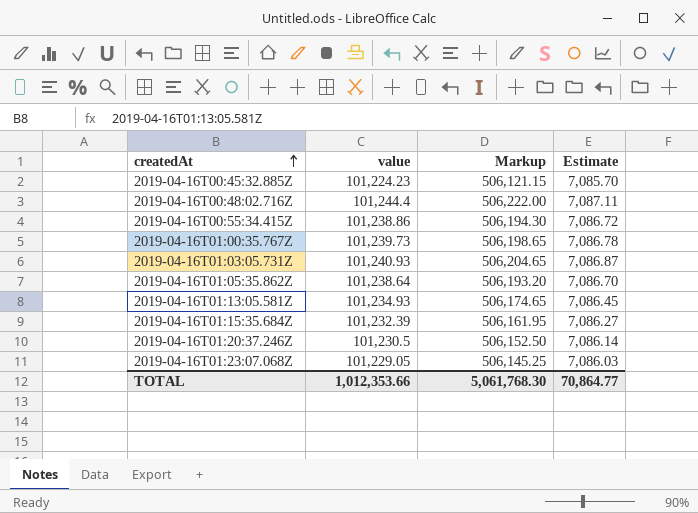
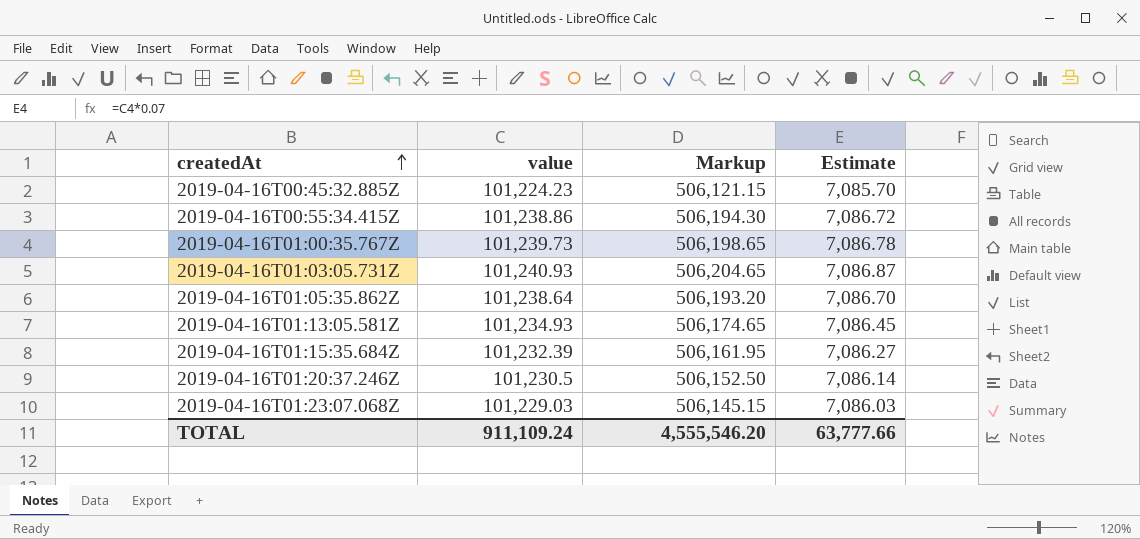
row 2019-04-16T00:48:02.716Z: 101,244.4 | 506,222.00 | 7,087.11 -> none
2019-04-16T01:23:07.068Z | value: 101,229.05 -> 101,229.03
2019-04-16T01:23:07.068Z | Markup: 506,145.25 -> 506,145.15
TOTAL | value: 1,012,353.66 -> 911,109.24
TOTAL | Markup: 5,061,768.30 -> 4,555,546.20
TOTAL | Estimate: 70,864.77 -> 63,777.66

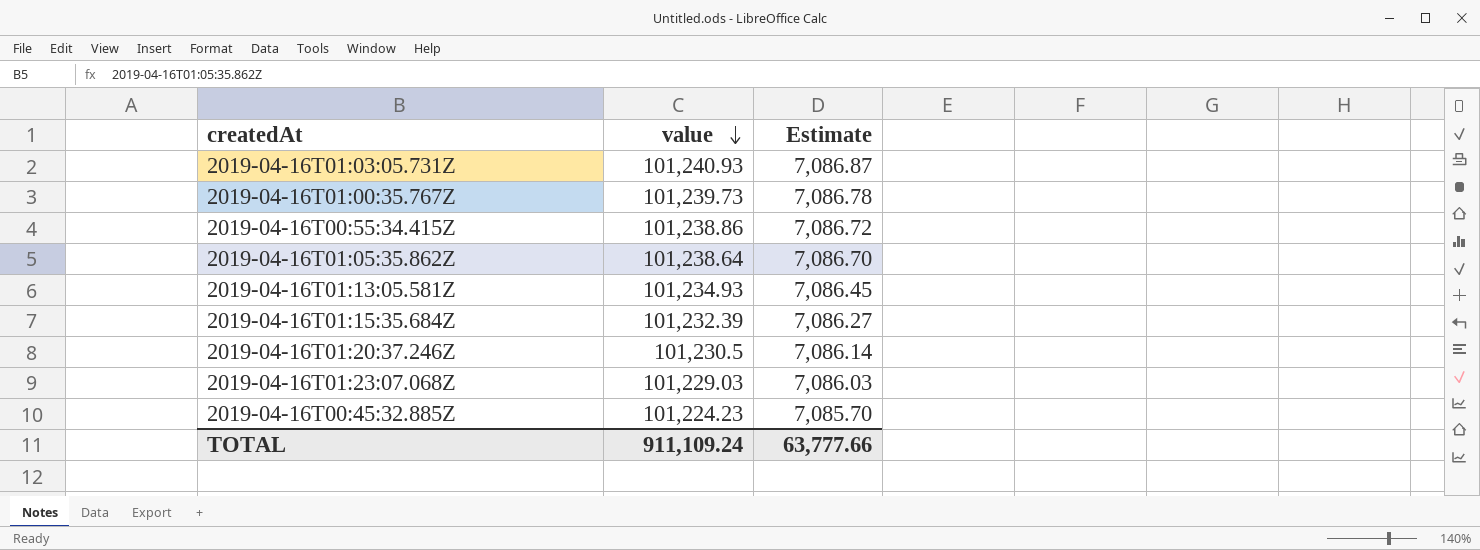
row order: createdAt ascending -> value descending
column Markup | formula: [value] * 5 -> none

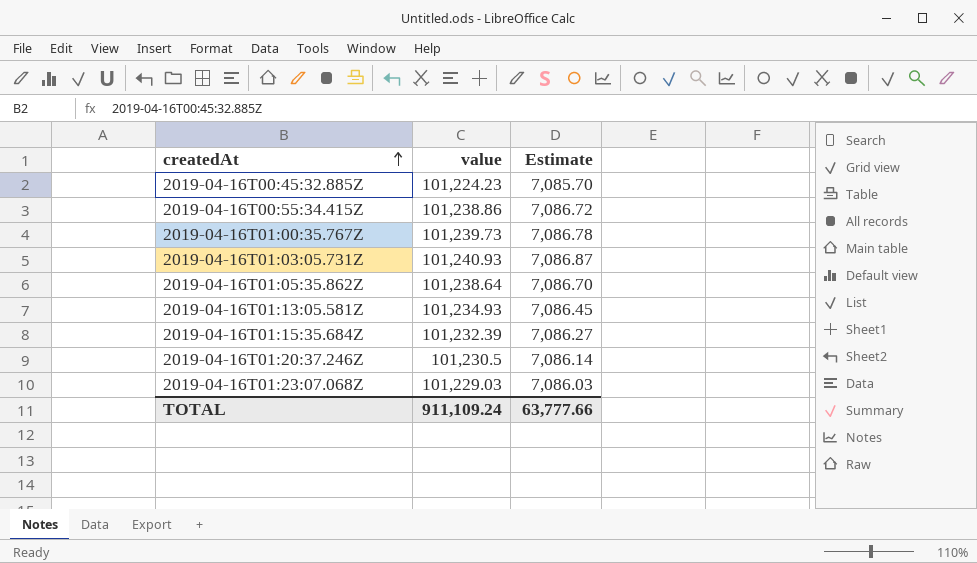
row order: value descending -> createdAt ascending

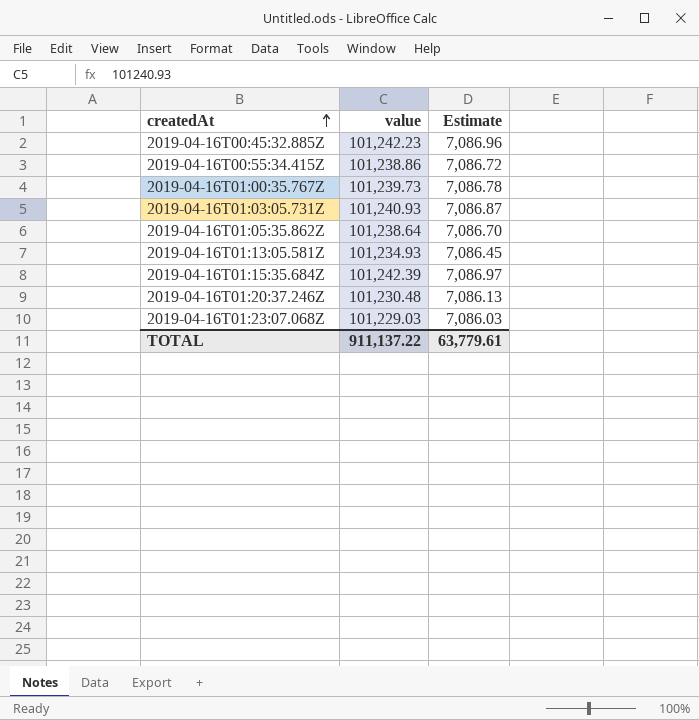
2019-04-16T00:45:32.885Z | value: 101,224.23 -> 101,242.23
2019-04-16T00:45:32.885Z | Estimate: 7,085.70 -> 7,086.96
2019-04-16T01:15:35.684Z | value: 101,232.39 -> 101,242.39
2019-04-16T01:15:35.684Z | Estimate: 7,086.27 -> 7,086.97
2019-04-16T01:20:37.246Z | value: 101,230.5 -> 101,230.48
2019-04-16T01:20:37.246Z | Estimate: 7,086.14 -> 7,086.13
TOTAL | value: 911,109.24 -> 911,137.22
TOTAL | Estimate: 63,777.66 -> 63,779.61

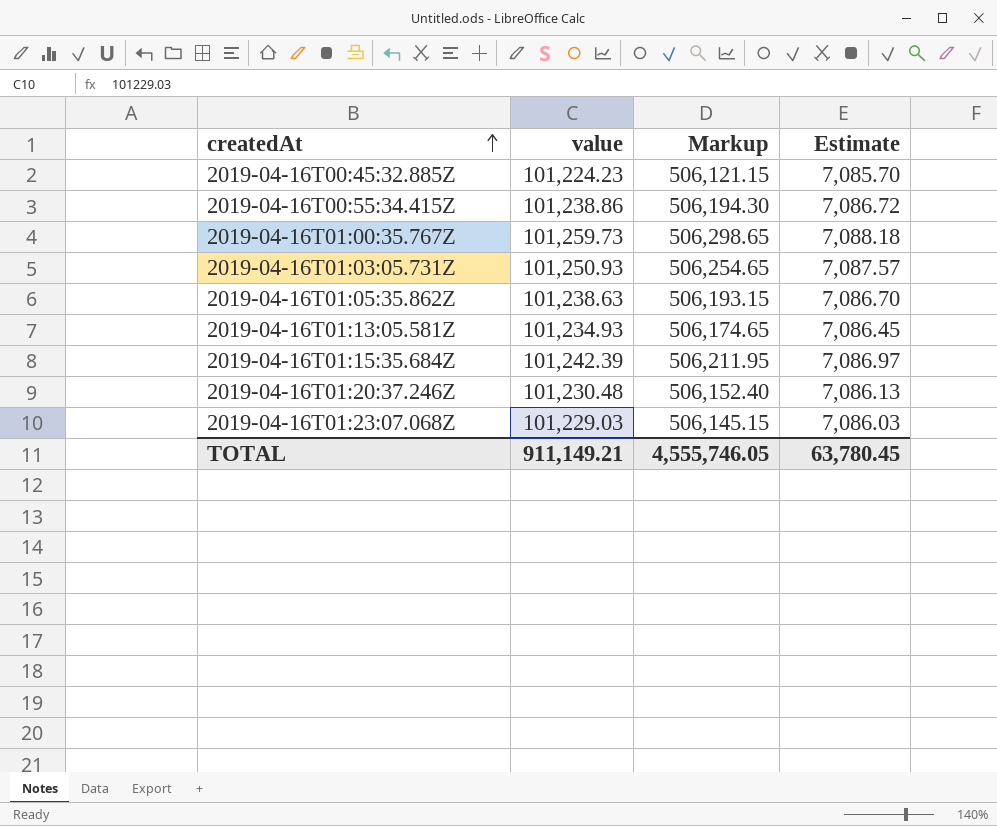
column Markup | formula: none -> [value] * 5
2019-04-16T00:45:32.885Z | value: 101,242.23 -> 101,224.23
2019-04-16T00:45:32.885Z | Estimate: 7,086.96 -> 7,085.70
2019-04-16T01:00:35.767Z | value: 101,239.73 -> 101,259.73
2019-04-16T01:00:35.767Z | Estimate: 7,086.78 -> 7,088.18
2019-04-16T01:03:05.731Z | value: 101,240.93 -> 101,250.93
2019-04-16T01:03:05.731Z | Estimate: 7,086.87 -> 7,087.57
2019-04-16T01:05:35.862Z | value: 101,238.64 -> 101,238.63
TOTAL | value: 911,137.22 -> 911,149.21
TOTAL | Estimate: 63,779.61 -> 63,780.45

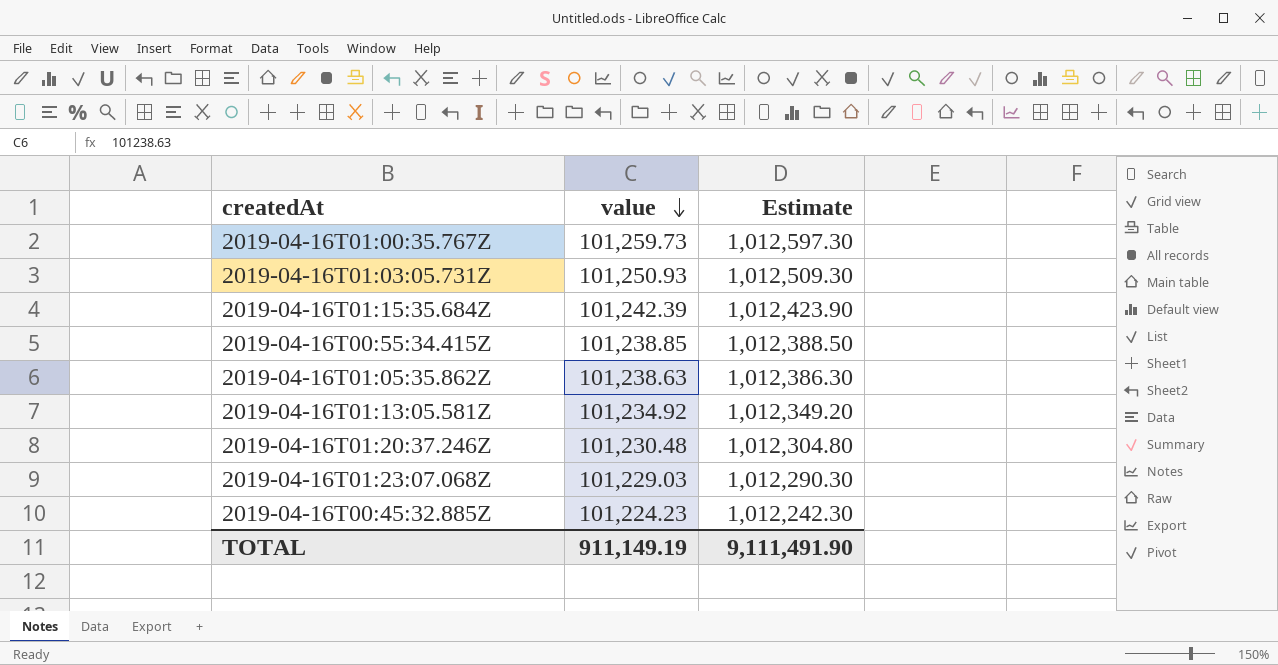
row order: createdAt ascending -> value descending
column Markup | formula: [value] * 5 -> none
column Estimate | formula: [value] * 0.07 -> [value] * 10
2019-04-16T00:55:34.415Z | value: 101,238.86 -> 101,238.85
2019-04-16T01:13:05.581Z | value: 101,234.93 -> 101,234.92
TOTAL | value: 911,149.21 -> 911,149.19
TOTAL | Estimate: 63,780.45 -> 9,111,491.90

